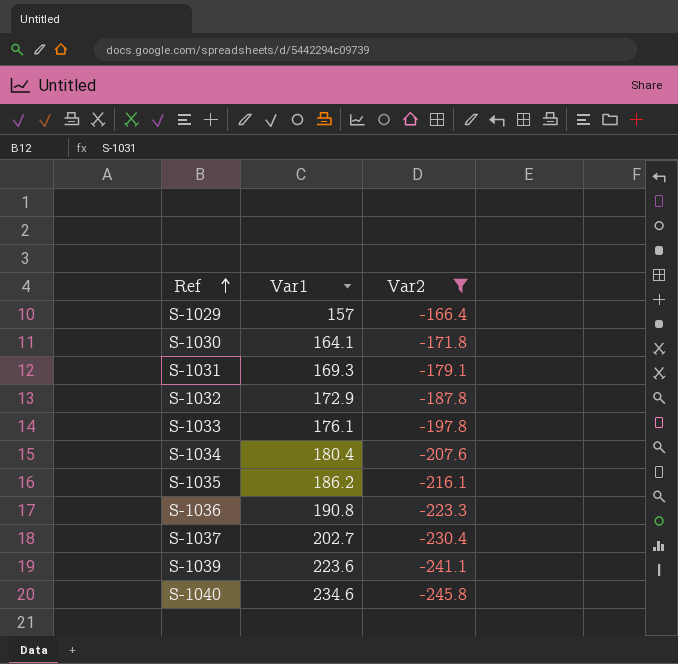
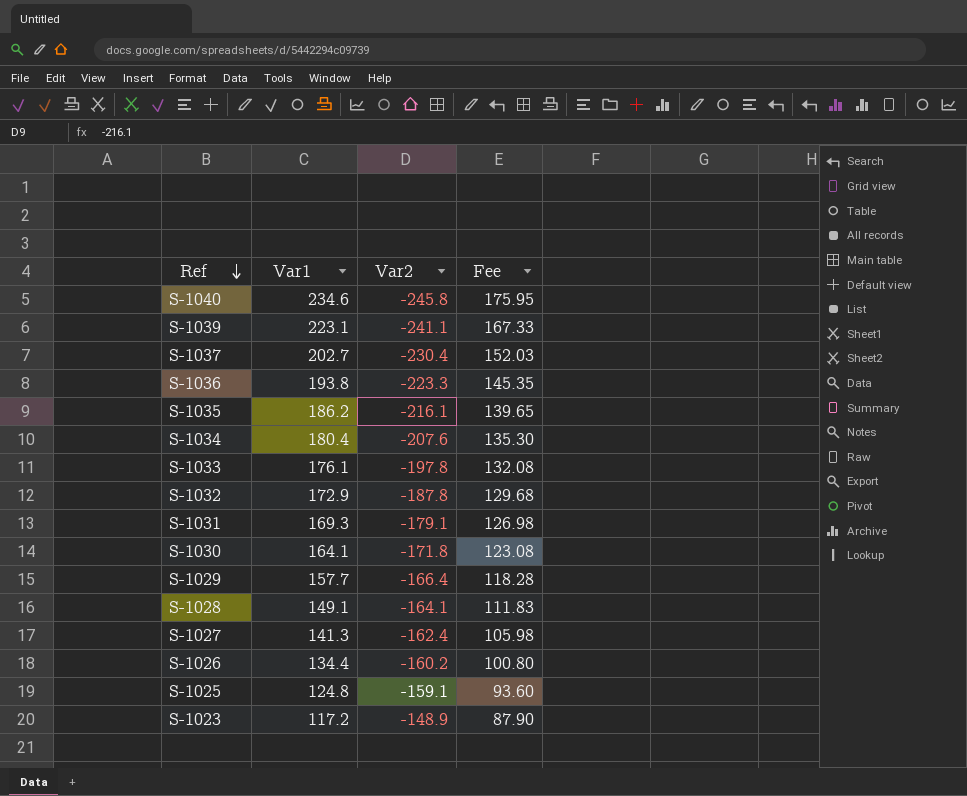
filter: Var2 <= -166.4 -> none
row order: Ref ascending -> Ref descending
column Fee | formula: none -> [Var1] * 0.75
S-1039 | Var1: 223.6 -> 223.1
S-1036 | Var1: 190.8 -> 193.8
S-1029 | Var1: 157 -> 157.7

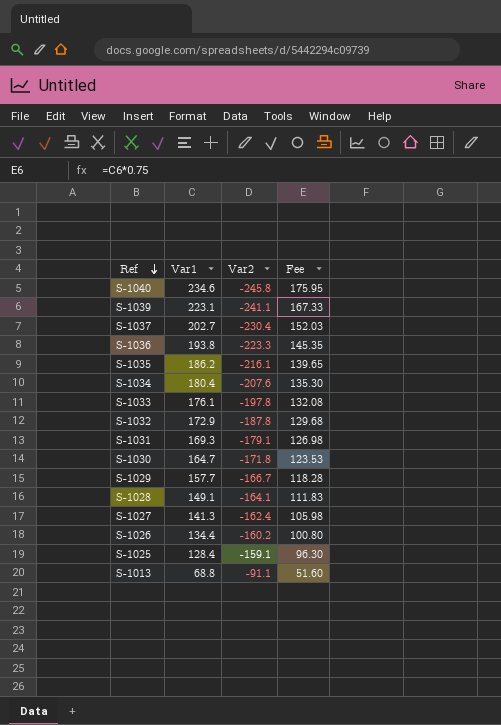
row S-1023: 117.2 | -148.9 | 87.90 -> none
S-1030 | Var1: 164.1 -> 164.7
S-1030 | Fee: 123.08 -> 123.53
S-1029 | Var2: -166.4 -> -166.7
S-1025 | Var1: 124.8 -> 128.4
S-1025 | Fee: 93.60 -> 96.30
row S-1013: none -> 68.8 | -91.1 | 51.60

